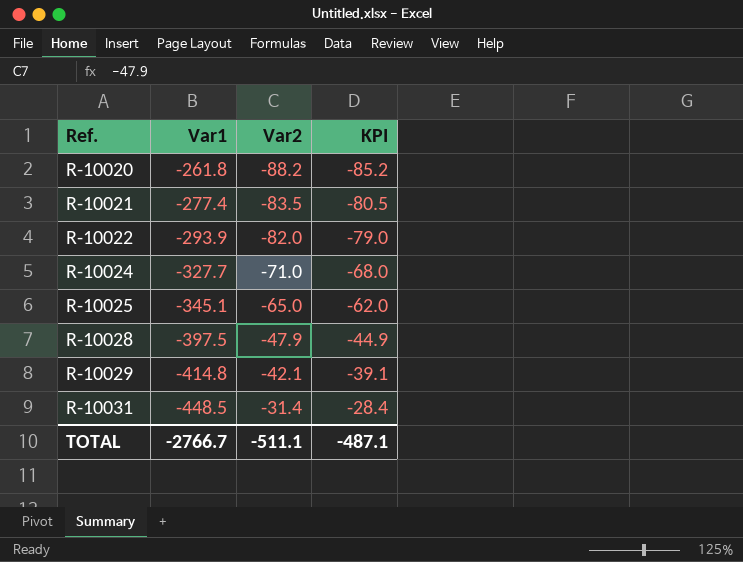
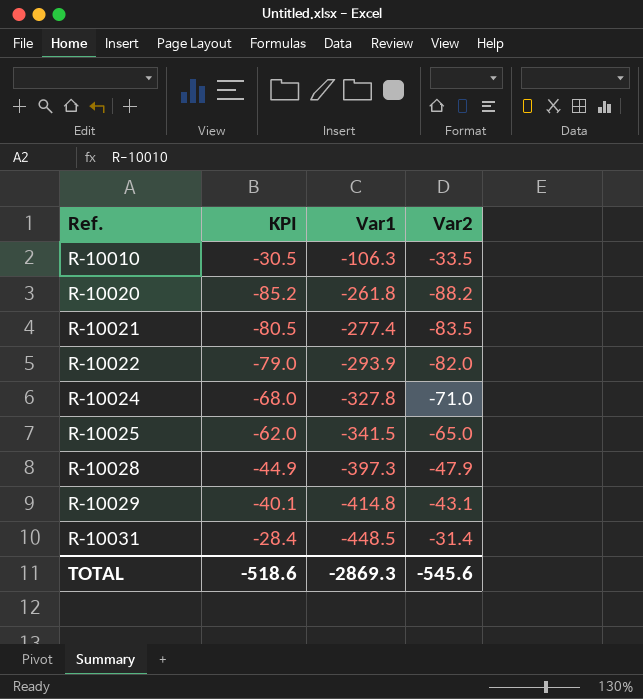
column KPI | position: 4 -> 2
row R-10010: none -> -30.5 | -106.3 | -33.5
R-10024 | Var1: -327.7 -> -327.8
R-10025 | Var1: -345.1 -> -341.5
R-10028 | Var1: -397.5 -> -397.3
R-10029 | KPI: -39.1 -> -40.1
R-10029 | Var2: -42.1 -> -43.1
TOTAL | KPI: -487.1 -> -518.6
TOTAL | Var1: -2766.7 -> -2869.3
TOTAL | Var2: -511.1 -> -545.6

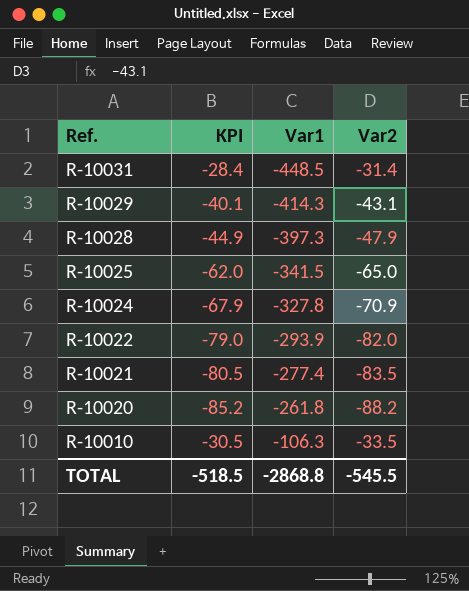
row order: Ref. ascending -> Ref. descending
R-10029 | Var1: -414.8 -> -414.3
R-10024 | KPI: -68.0 -> -67.9
R-10024 | Var2: -71.0 -> -70.9
TOTAL | KPI: -518.6 -> -518.5
TOTAL | Var1: -2869.3 -> -2868.8
TOTAL | Var2: -545.6 -> -545.5

